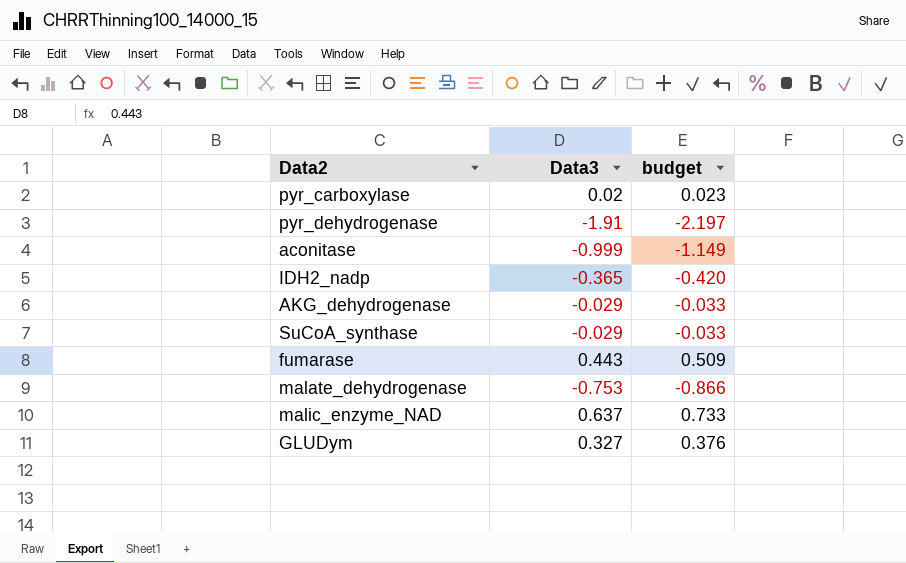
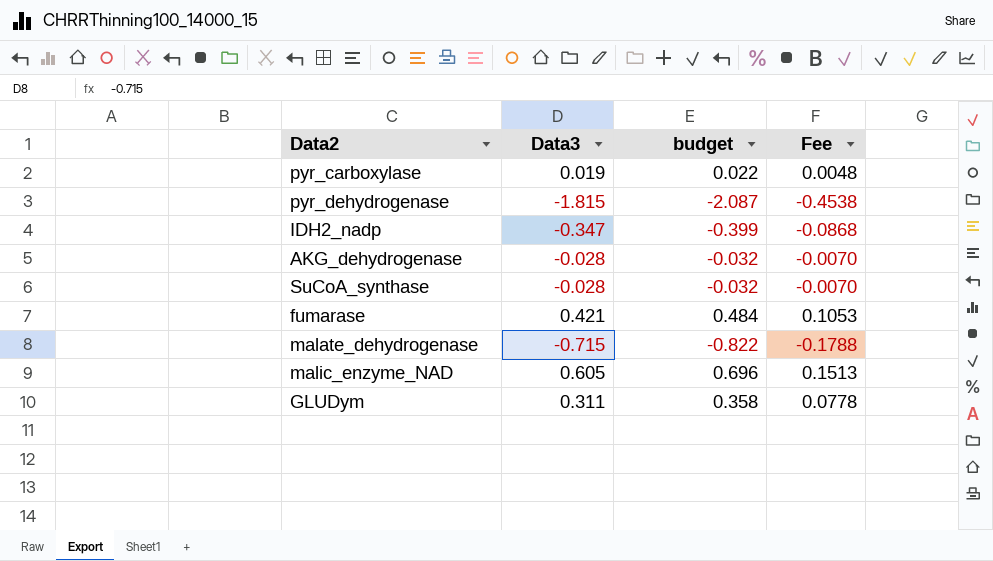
column Fee | formula: none -> [Data3] * 0.25
row aconitase: -0.999 | -1.149 -> none
pyr_carboxylase | Data3: 0.02 -> 0.019
pyr_carboxylase | budget: 0.023 -> 0.022
pyr_dehydrogenase | Data3: -1.91 -> -1.815
pyr_dehydrogenase | budget: -2.197 -> -2.087
IDH2_nadp | Data3: -0.365 -> -0.347
IDH2_nadp | budget: -0.420 -> -0.399
AKG_dehydrogenase | Data3: -0.029 -> -0.028
AKG_dehydrogenase | budget: -0.033 -> -0.032
SuCoA_synthase | Data3: -0.029 -> -0.028
SuCoA_synthase | budget: -0.033 -> -0.032
fumarase | Data3: 0.443 -> 0.421
fumarase | budget: 0.509 -> 0.484
malate_dehydrogenase | Data3: -0.753 -> -0.715
malate_dehydrogenase | budget: -0.866 -> -0.822
malic_enzyme_NAD | Data3: 0.637 -> 0.605
malic_enzyme_NAD | budget: 0.733 -> 0.696
GLUDym | Data3: 0.327 -> 0.311
GLUDym | budget: 0.376 -> 0.358

